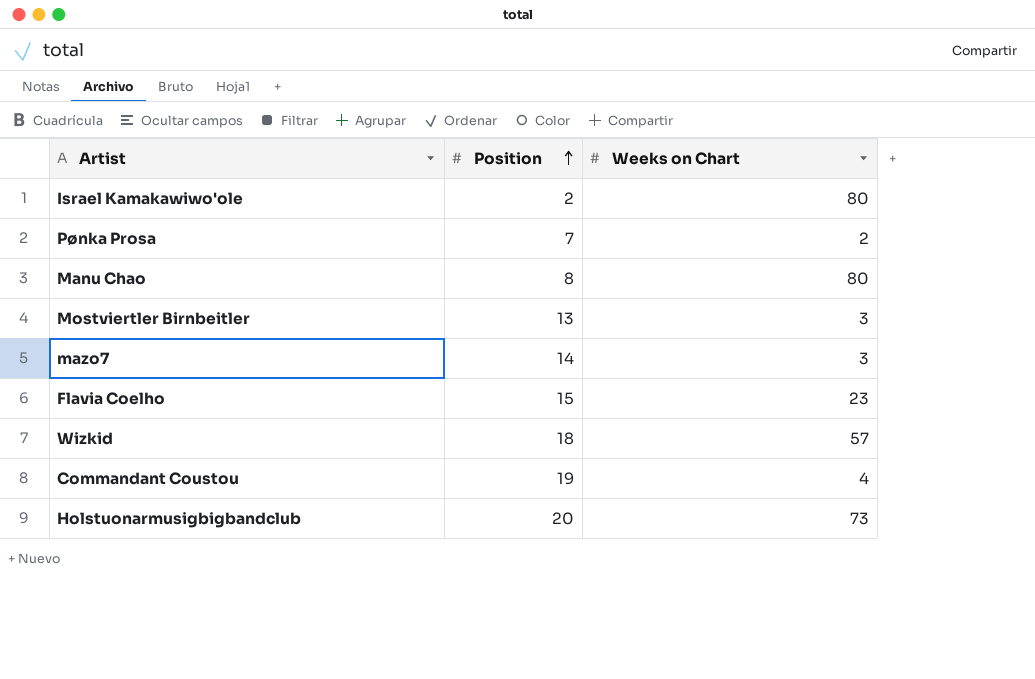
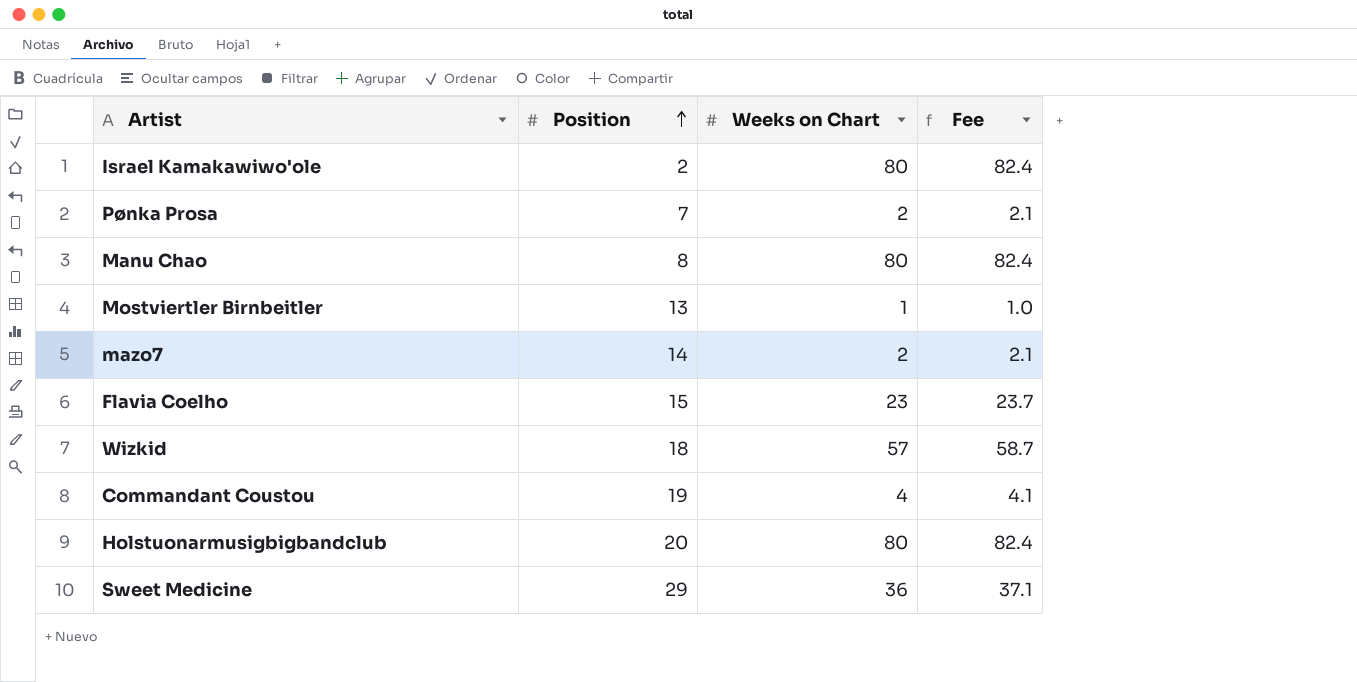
column Fee | formula: none -> [Weeks on Chart] * 1.03
Mostviertler Birnbeitler | Weeks on Chart: 3 -> 1
mazo7 | Weeks on Chart: 3 -> 2
Holstuonarmusigbigbandclub | Weeks on Chart: 73 -> 80
row Sweet Medicine: none -> 29 | 36 | 37.1

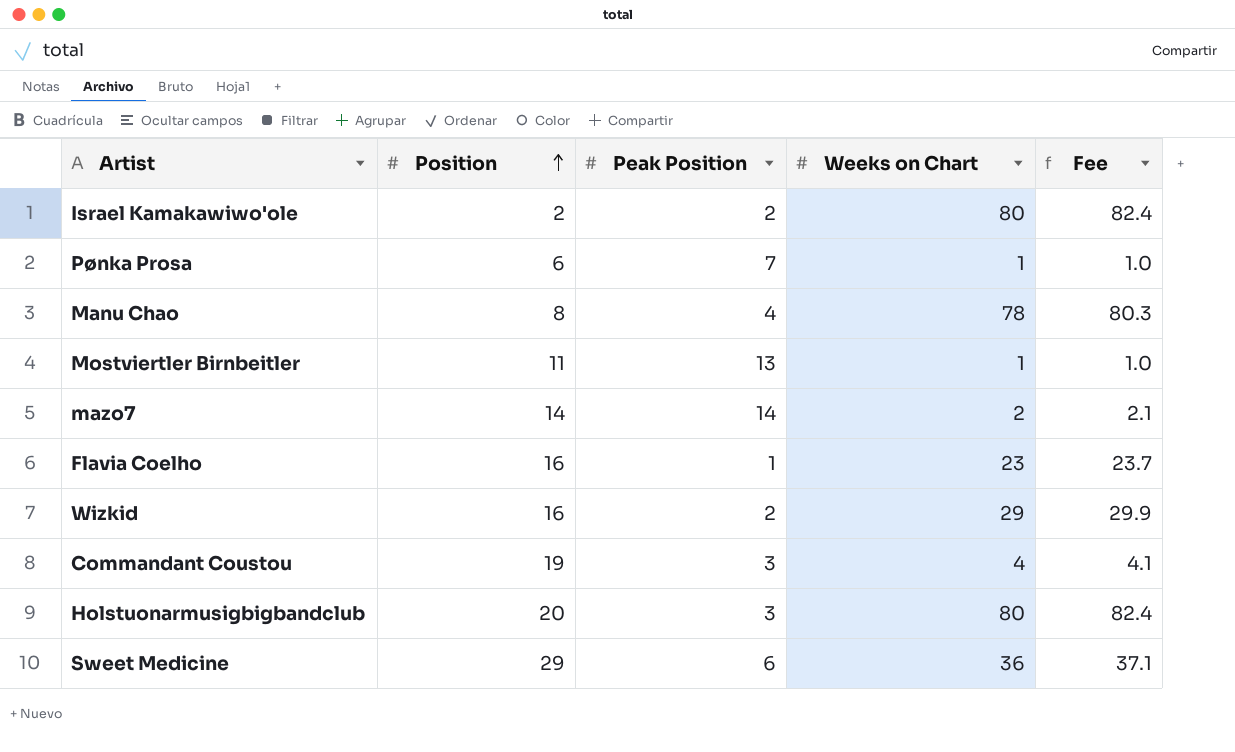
column Peak Position | position: none -> 3
Pønka Prosa | Position: 7 -> 6
Pønka Prosa | Weeks on Chart: 2 -> 1
Pønka Prosa | Fee: 2.1 -> 1.0
Manu Chao | Weeks on Chart: 80 -> 78
Manu Chao | Fee: 82.4 -> 80.3
Mostviertler Birnbeitler | Position: 13 -> 11
Flavia Coelho | Position: 15 -> 16
Wizkid | Position: 18 -> 16
Wizkid | Weeks on Chart: 57 -> 29
Wizkid | Fee: 58.7 -> 29.9

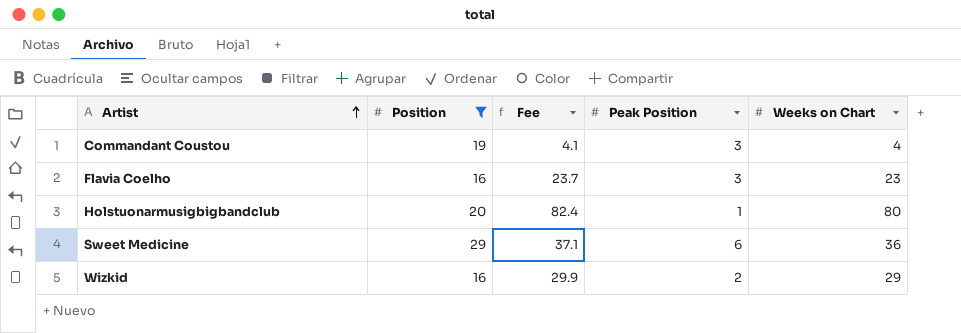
filter: none -> Position >= 16
row order: Position ascending -> Artist ascending
column Fee | position: 5 -> 3
Flavia Coelho | Peak Position: 1 -> 3
Holstuonarmusigbigbandclub | Peak Position: 3 -> 1

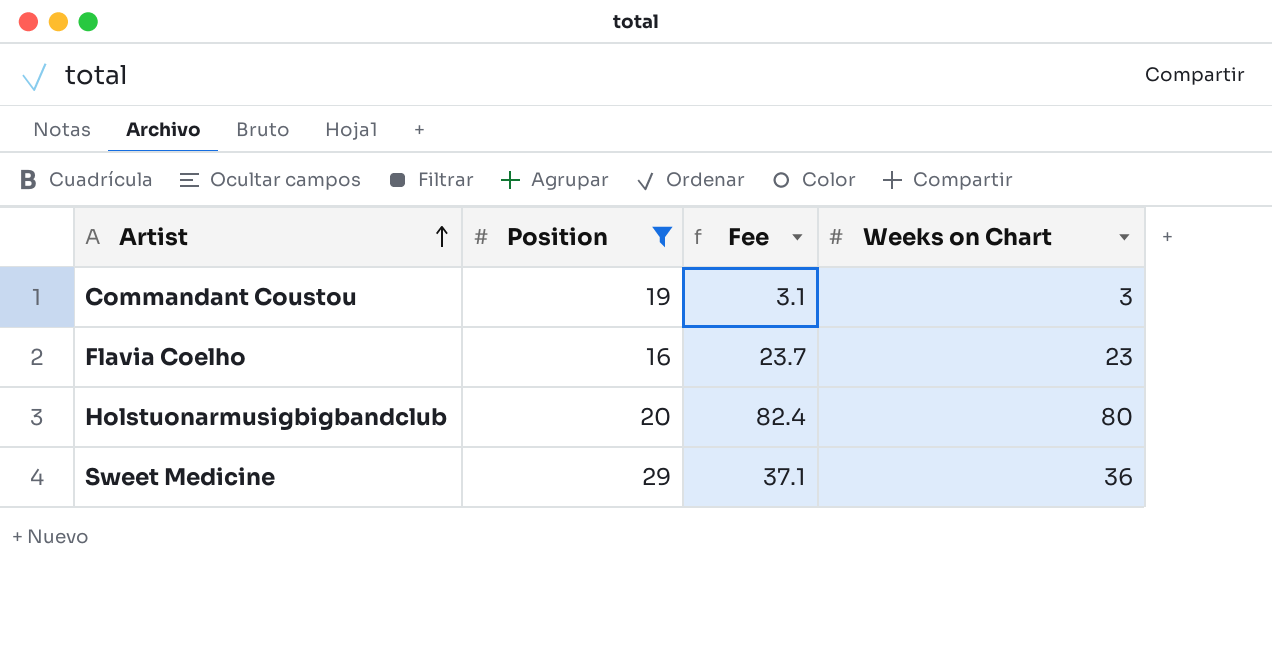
column Peak Position | position: 4 -> none
row Wizkid: 16 | 29.9 | 2 | 29 -> none
Commandant Coustou | Fee: 4.1 -> 3.1
Commandant Coustou | Weeks on Chart: 4 -> 3

